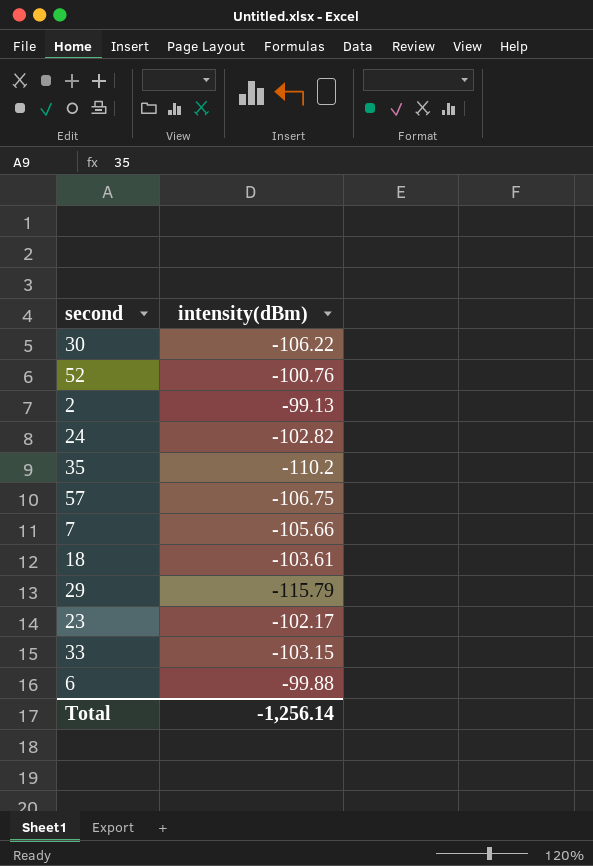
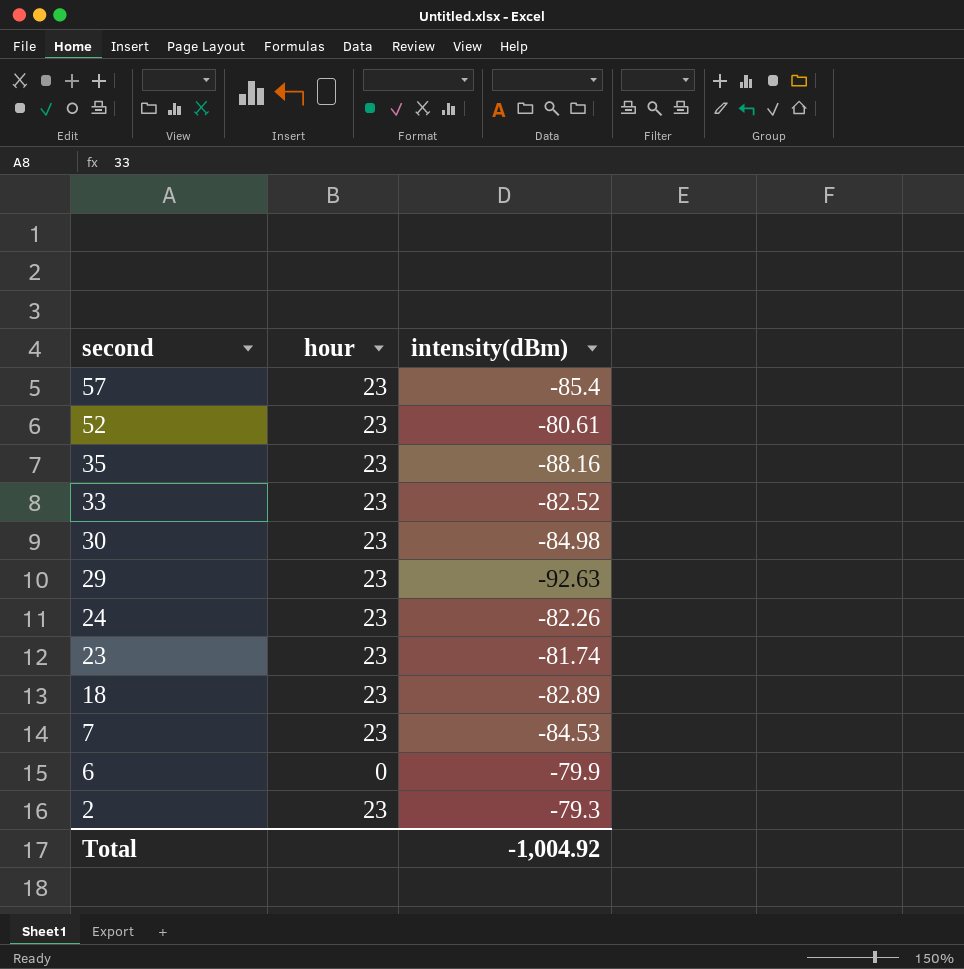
row order: none -> second descending
column hour | position: none -> 2
57 | intensity(dBm): -106.75 -> -85.4
52 | intensity(dBm): -100.76 -> -80.61
35 | intensity(dBm): -110.2 -> -88.16
33 | intensity(dBm): -103.15 -> -82.52
30 | intensity(dBm): -106.22 -> -84.98
29 | intensity(dBm): -115.79 -> -92.63
24 | intensity(dBm): -102.82 -> -82.26
23 | intensity(dBm): -102.17 -> -81.74
18 | intensity(dBm): -103.61 -> -82.89
7 | intensity(dBm): -105.66 -> -84.53
6 | intensity(dBm): -99.88 -> -79.9
2 | intensity(dBm): -99.13 -> -79.3
Total | intensity(dBm): -1,256.14 -> -1,004.92

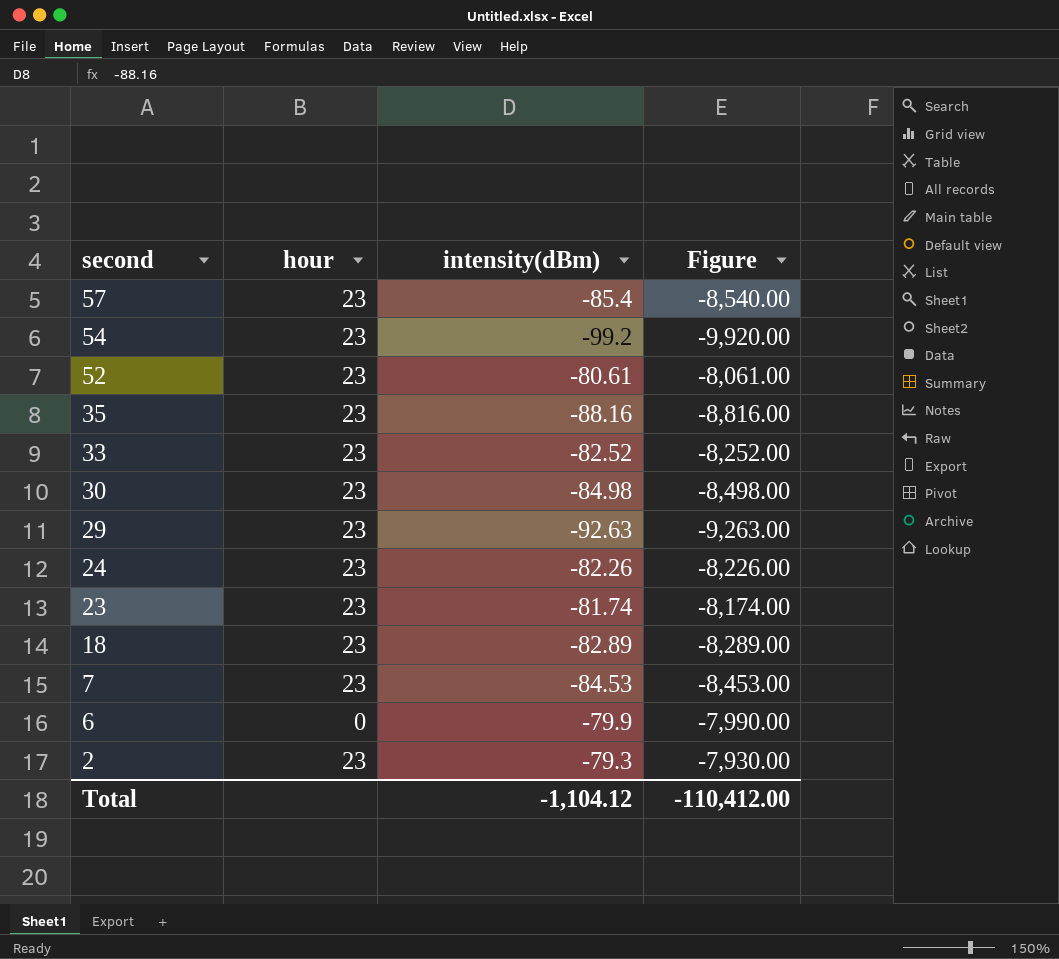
column Figure | formula: none -> [intensity(dBm)] * 100
row 54: none -> 23 | -99.2 | -9,920.00
Total | intensity(dBm): -1,004.92 -> -1,104.12

